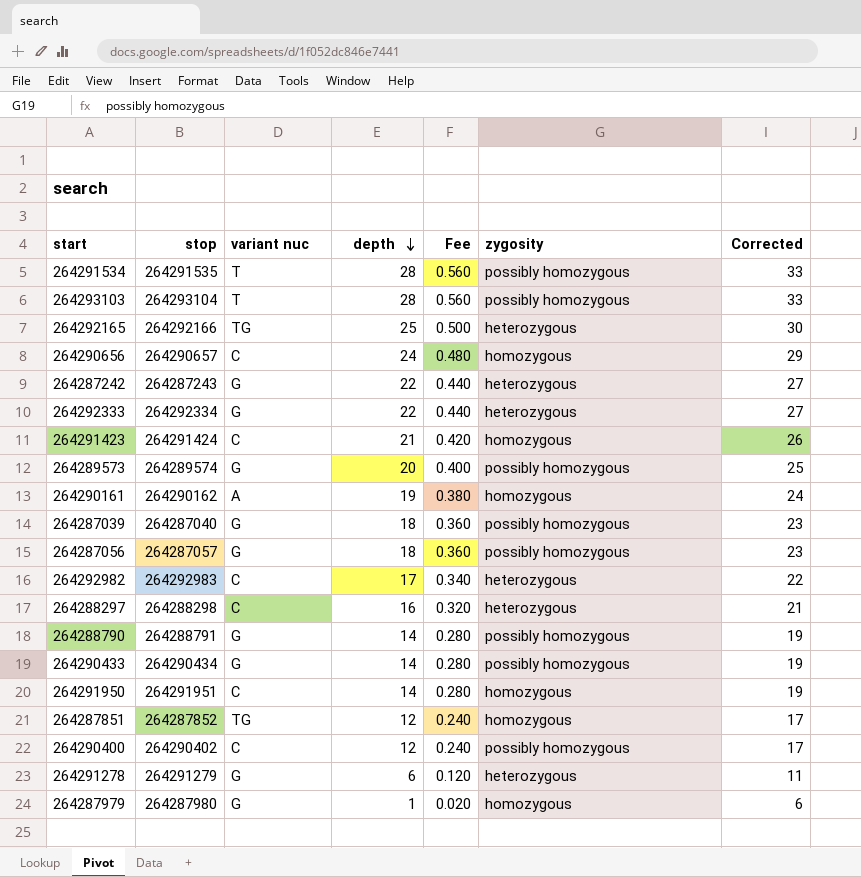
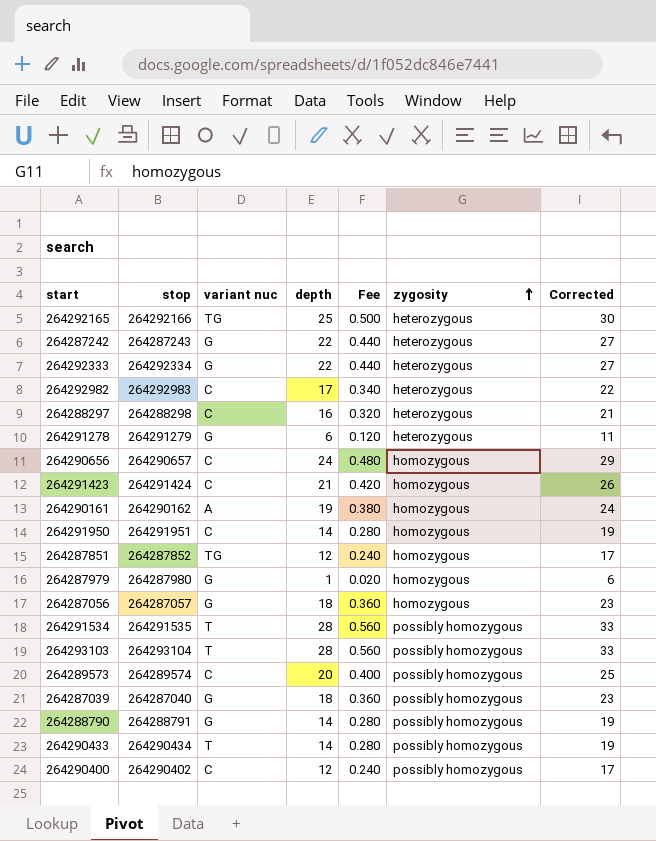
row order: depth descending -> zygosity ascending
264287056 | zygosity: possibly homozygous -> homozygous
264289573 | variant nuc: G -> C
264290433 | variant nuc: G -> T

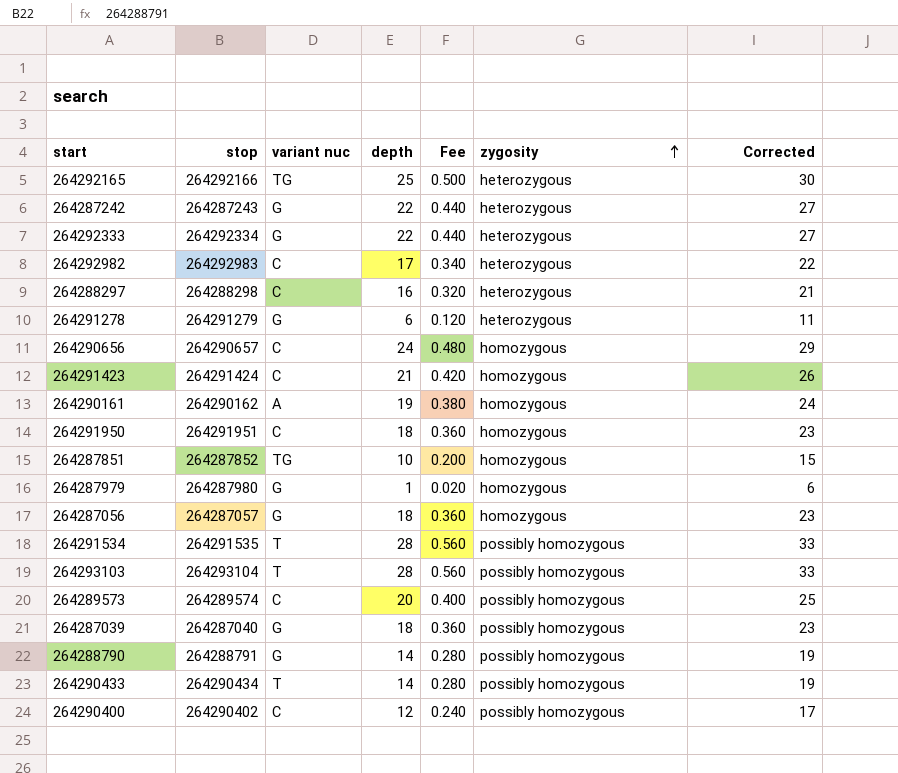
264291950 | depth: 14 -> 18
264291950 | Fee: 0.280 -> 0.360
264291950 | Corrected: 19 -> 23
264287851 | depth: 12 -> 10
264287851 | Fee: 0.240 -> 0.200
264287851 | Corrected: 17 -> 15

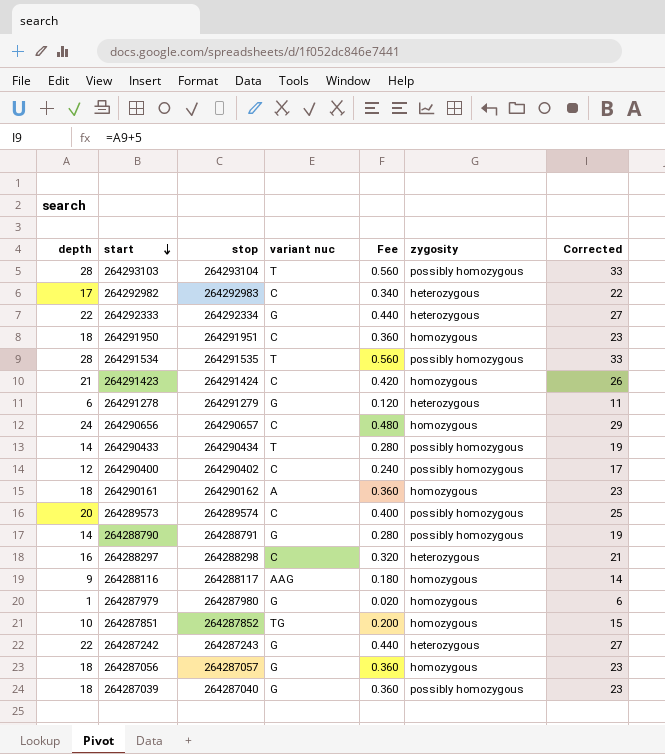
row order: zygosity ascending -> start descending
column depth | position: 4 -> 1
row 264292165: 264292166 | TG | 25 | 0.500 | heterozygous | 30 -> none
264290161 | depth: 19 -> 18
264290161 | Fee: 0.380 -> 0.360
264290161 | Corrected: 24 -> 23
row 264288116: none -> 9 | 264288117 | AAG | 0.180 | homozygous | 14

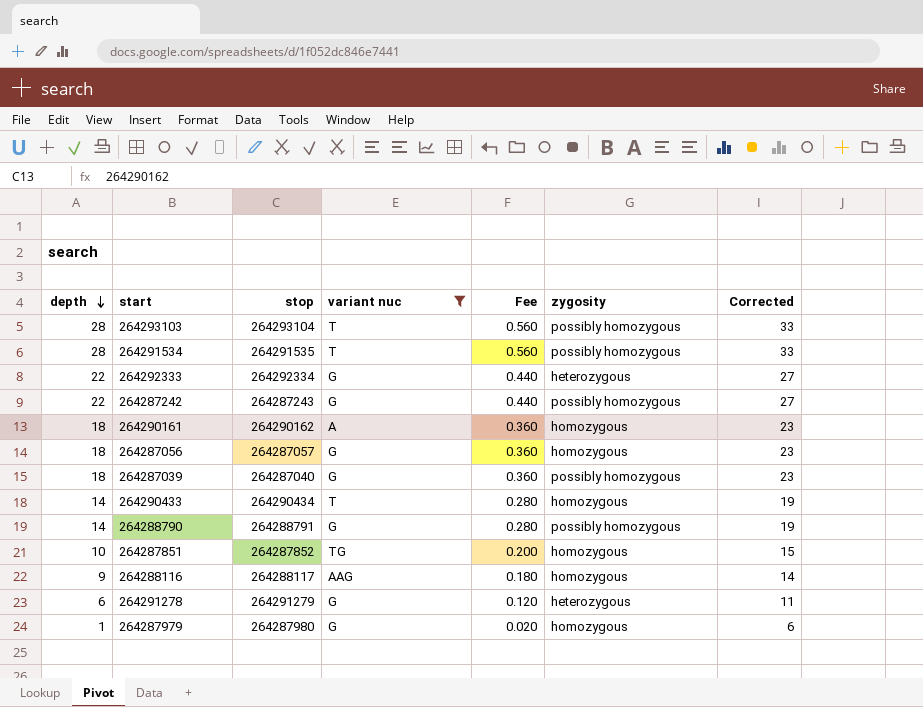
filter: none -> variant nuc != C
row order: start descending -> depth descending
264287242 | zygosity: heterozygous -> possibly homozygous
264290433 | zygosity: possibly homozygous -> homozygous

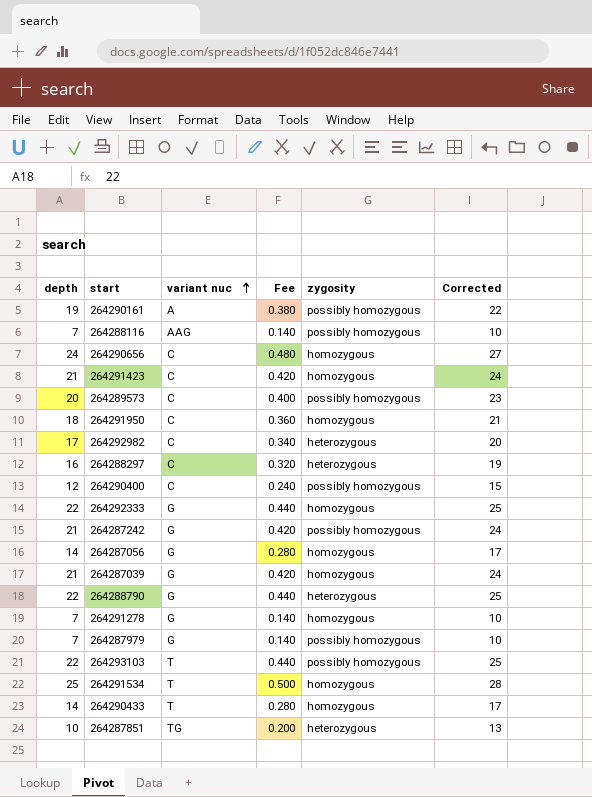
filter: variant nuc != C -> none
row order: depth descending -> variant nuc ascending
column stop | position: 3 -> none
column Corrected | formula: [depth] + 5 -> [depth] + 3
264290161 | depth: 18 -> 19
264290161 | Fee: 0.360 -> 0.380
264290161 | zygosity: homozygous -> possibly homozygous
264288116 | depth: 9 -> 7
264288116 | Fee: 0.180 -> 0.140
264288116 | zygosity: homozygous -> possibly homozygous
264292333 | zygosity: heterozygous -> homozygous
264287242 | depth: 22 -> 21
264287242 | Fee: 0.440 -> 0.420
264287056 | depth: 18 -> 14
264287056 | Fee: 0.360 -> 0.280
264287039 | depth: 18 -> 21
264287039 | Fee: 0.360 -> 0.420
264287039 | zygosity: possibly homozygous -> homozygous
264288790 | depth: 14 -> 22
264288790 | Fee: 0.280 -> 0.440
264288790 | zygosity: possibly homozygous -> heterozygous
264291278 | depth: 6 -> 7
264291278 | Fee: 0.120 -> 0.140
264291278 | zygosity: heterozygous -> homozygous
264287979 | depth: 1 -> 7
264287979 | Fee: 0.020 -> 0.140
264287979 | zygosity: homozygous -> possibly homozygous
264293103 | depth: 28 -> 22
264293103 | Fee: 0.560 -> 0.440
264291534 | depth: 28 -> 25
264291534 | Fee: 0.560 -> 0.500
264291534 | zygosity: possibly homozygous -> homozygous
264287851 | zygosity: homozygous -> heterozygous

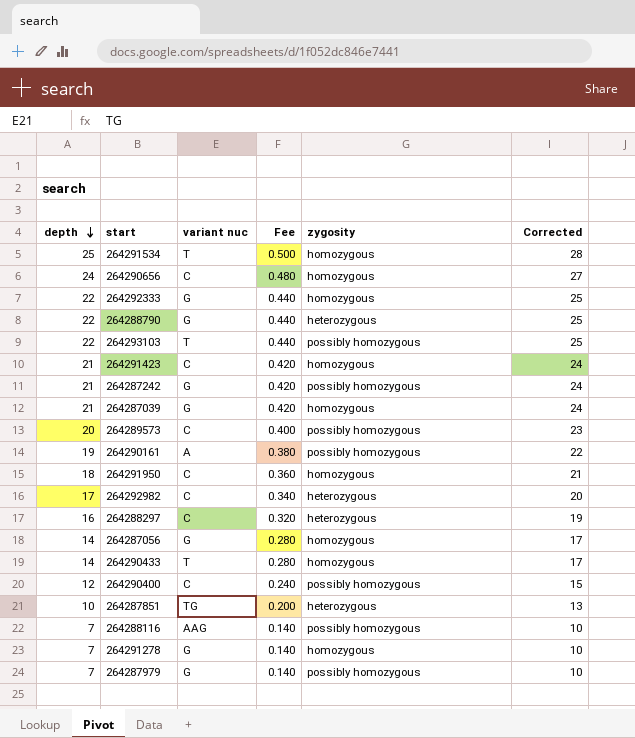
row order: variant nuc ascending -> depth descending

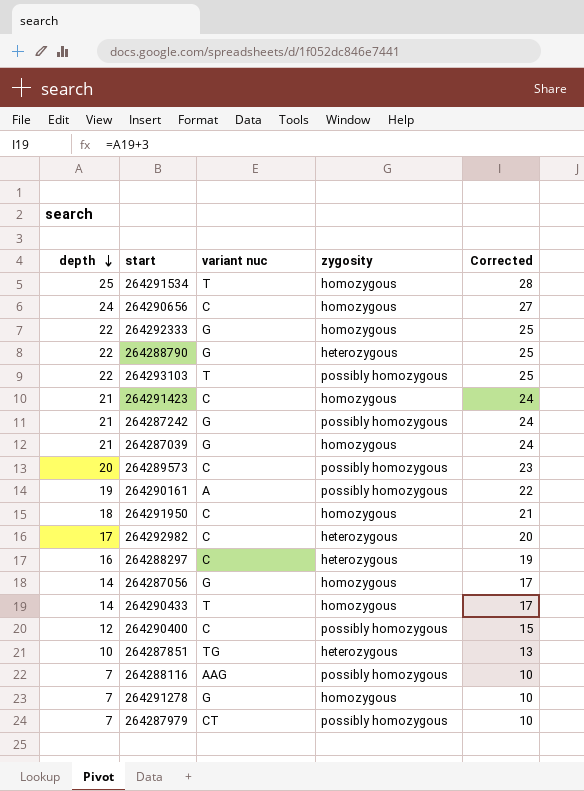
column Fee | formula: [depth] * 0.02 -> none
264287979 | variant nuc: G -> CT

